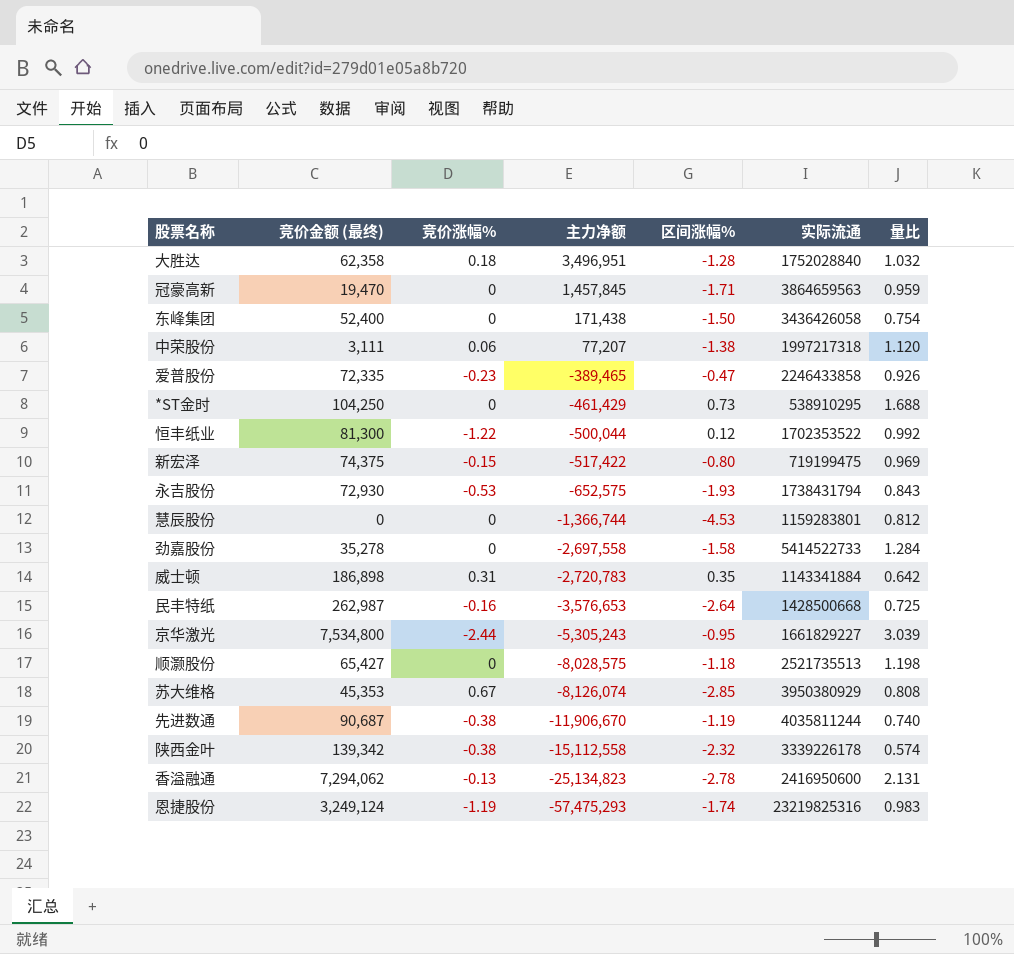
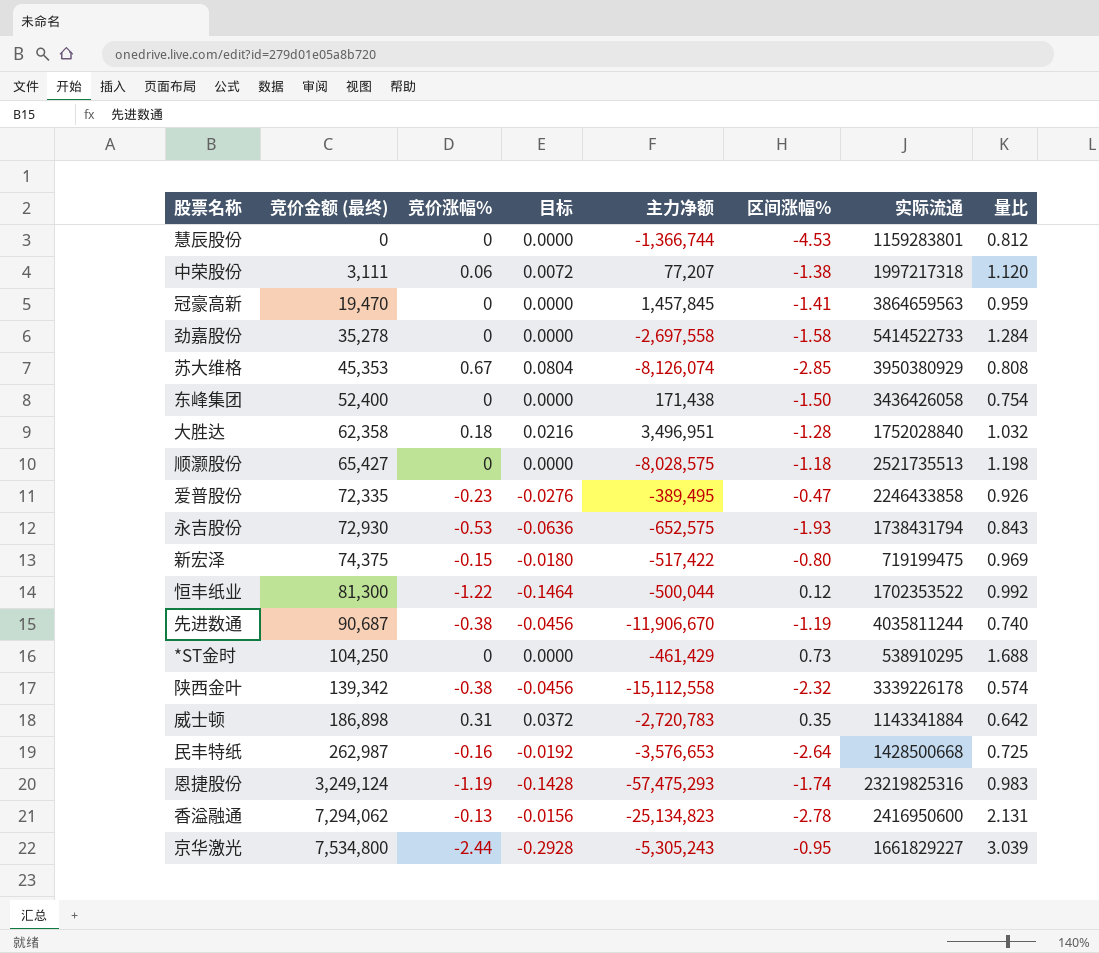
row order: 主力净额 descending -> 竞价金额 (最终) ascending
column 目标 | formula: none -> [竞价涨幅%] * 0.12
冠豪高新 | 区间涨幅%: -1.71 -> -1.41
爱普股份 | 主力净额: -389,465 -> -389,495

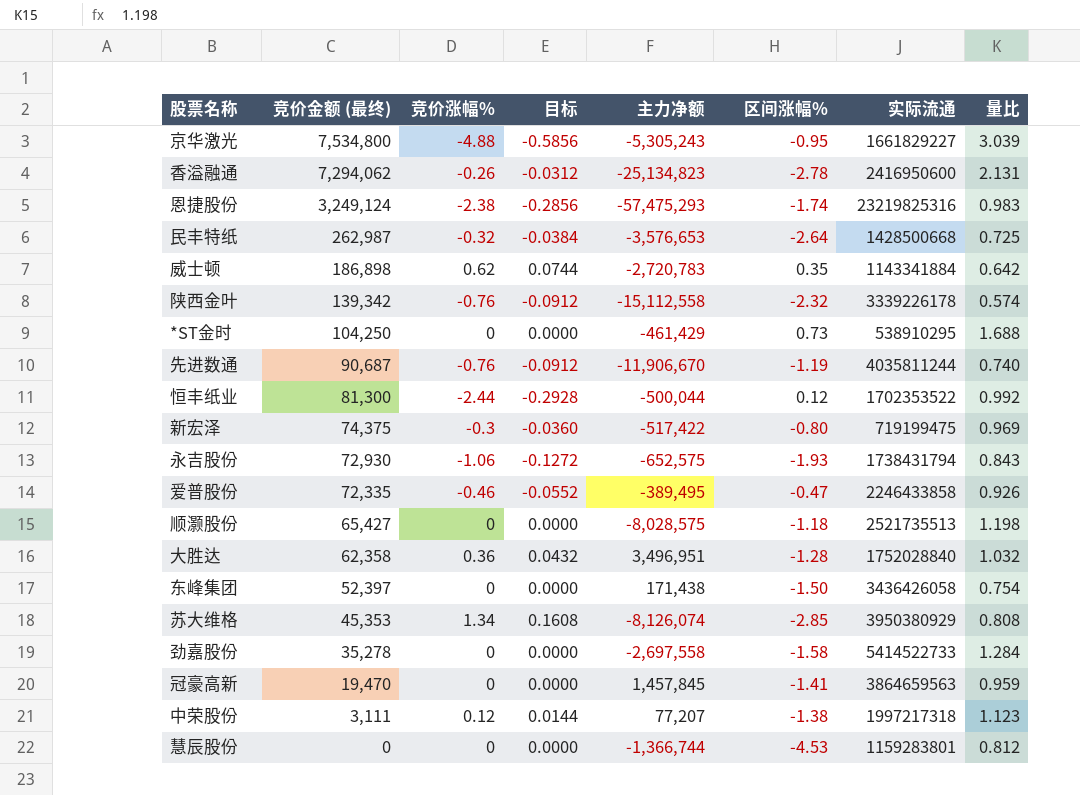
row order: 竞价金额 (最终) ascending -> 竞价金额 (最终) descending
京华激光 | 竞价涨幅%: -2.44 -> -4.88
京华激光 | 目标: -0.2928 -> -0.5856
香溢融通 | 竞价涨幅%: -0.13 -> -0.26
香溢融通 | 目标: -0.0156 -> -0.0312
恩捷股份 | 竞价涨幅%: -1.19 -> -2.38
恩捷股份 | 目标: -0.1428 -> -0.2856
民丰特纸 | 竞价涨幅%: -0.16 -> -0.32
民丰特纸 | 目标: -0.0192 -> -0.0384
威士顿 | 竞价涨幅%: 0.31 -> 0.62
威士顿 | 目标: 0.0372 -> 0.0744
陕西金叶 | 竞价涨幅%: -0.38 -> -0.76
陕西金叶 | 目标: -0.0456 -> -0.0912
先进数通 | 竞价涨幅%: -0.38 -> -0.76
先进数通 | 目标: -0.0456 -> -0.0912
恒丰纸业 | 竞价涨幅%: -1.22 -> -2.44
恒丰纸业 | 目标: -0.1464 -> -0.2928
新宏泽 | 竞价涨幅%: -0.15 -> -0.3
新宏泽 | 目标: -0.0180 -> -0.0360
永吉股份 | 竞价涨幅%: -0.53 -> -1.06
永吉股份 | 目标: -0.0636 -> -0.1272
爱普股份 | 竞价涨幅%: -0.23 -> -0.46
爱普股份 | 目标: -0.0276 -> -0.0552
大胜达 | 竞价涨幅%: 0.18 -> 0.36
大胜达 | 目标: 0.0216 -> 0.0432
东峰集团 | 竞价金额 (最终): 52,400 -> 52,397
苏大维格 | 竞价涨幅%: 0.67 -> 1.34
苏大维格 | 目标: 0.0804 -> 0.1608
中荣股份 | 竞价涨幅%: 0.06 -> 0.12
中荣股份 | 目标: 0.0072 -> 0.0144
中荣股份 | 量比: 1.120 -> 1.123

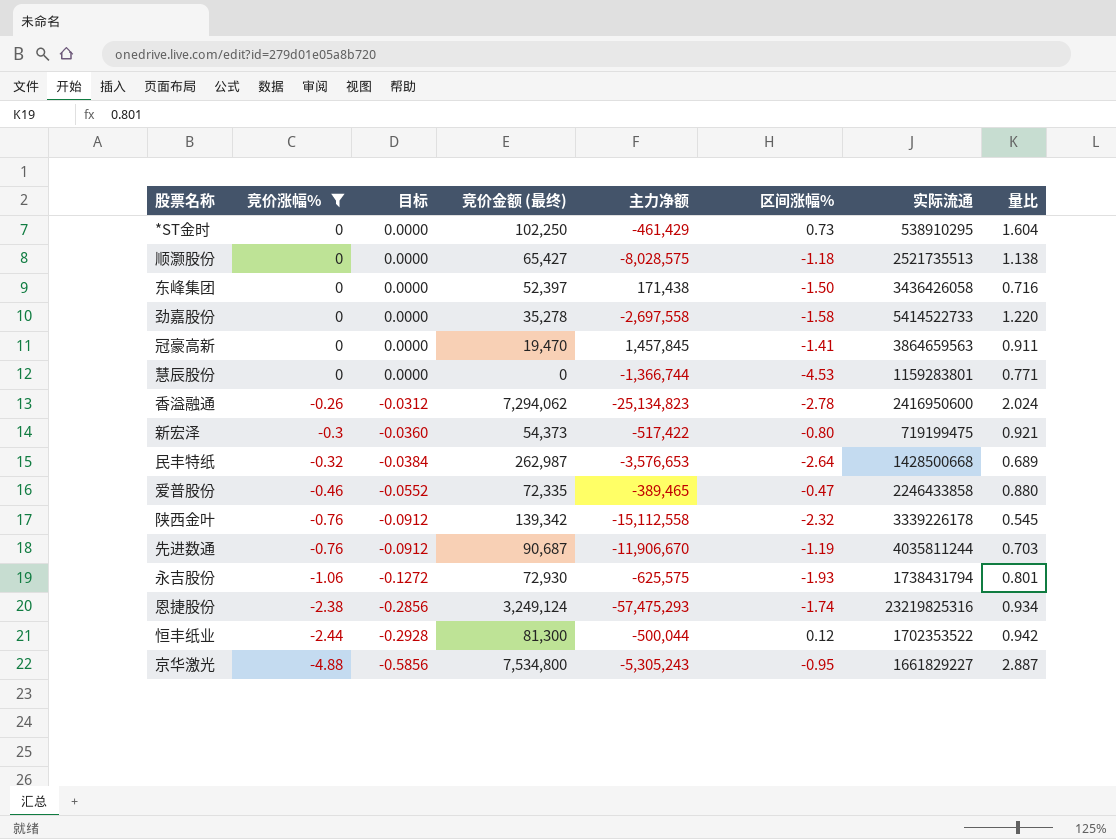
filter: none -> 竞价涨幅% <= 0
row order: 竞价金额 (最终) descending -> 竞价涨幅% descending
column 竞价金额 (最终) | position: 2 -> 4
*ST金时 | 竞价金额 (最终): 104,250 -> 102,250
*ST金时 | 量比: 1.688 -> 1.604
顺灏股份 | 量比: 1.198 -> 1.138
东峰集团 | 量比: 0.754 -> 0.716
劲嘉股份 | 量比: 1.284 -> 1.220
冠豪高新 | 量比: 0.959 -> 0.911
慧辰股份 | 量比: 0.812 -> 0.771
香溢融通 | 量比: 2.131 -> 2.024
新宏泽 | 竞价金额 (最终): 74,375 -> 54,373
新宏泽 | 量比: 0.969 -> 0.921
民丰特纸 | 量比: 0.725 -> 0.689
爱普股份 | 主力净额: -389,495 -> -389,465
爱普股份 | 量比: 0.926 -> 0.880
陕西金叶 | 量比: 0.574 -> 0.545
先进数通 | 量比: 0.740 -> 0.703
永吉股份 | 主力净额: -652,575 -> -625,575
永吉股份 | 量比: 0.843 -> 0.801
恩捷股份 | 量比: 0.983 -> 0.934
恒丰纸业 | 量比: 0.992 -> 0.942
京华激光 | 量比: 3.039 -> 2.887

